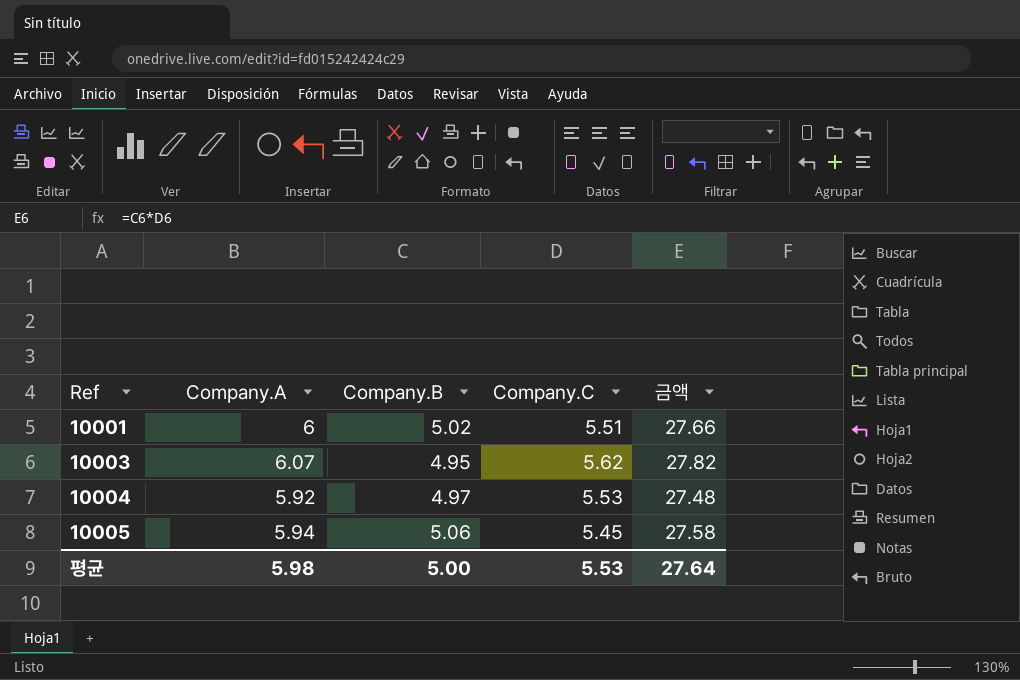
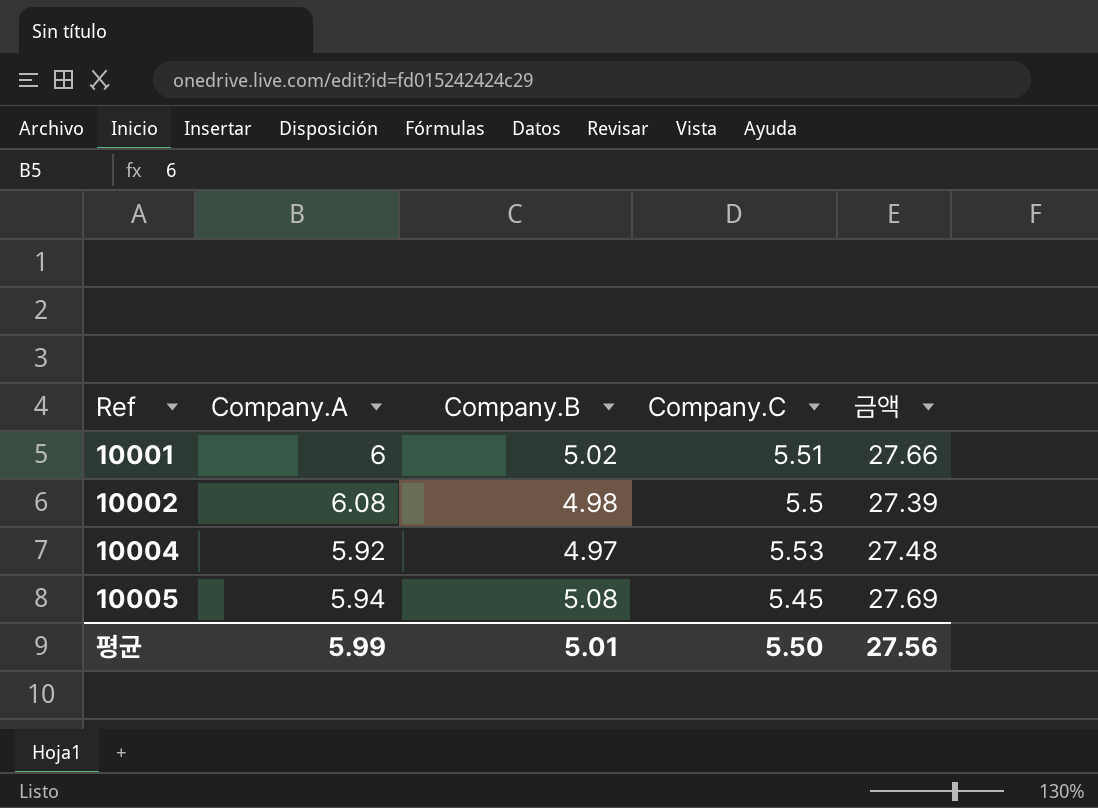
row 10003: 6.07 | 4.95 | 5.62 | 27.82 -> none
row 10002: none -> 6.08 | 4.98 | 5.5 | 27.39
10005 | Company.B: 5.06 -> 5.08
10005 | 금액: 27.58 -> 27.69
평균 | Company.A: 5.98 -> 5.99
평균 | Company.B: 5.00 -> 5.01
평균 | Company.C: 5.53 -> 5.50
평균 | 금액: 27.64 -> 27.56

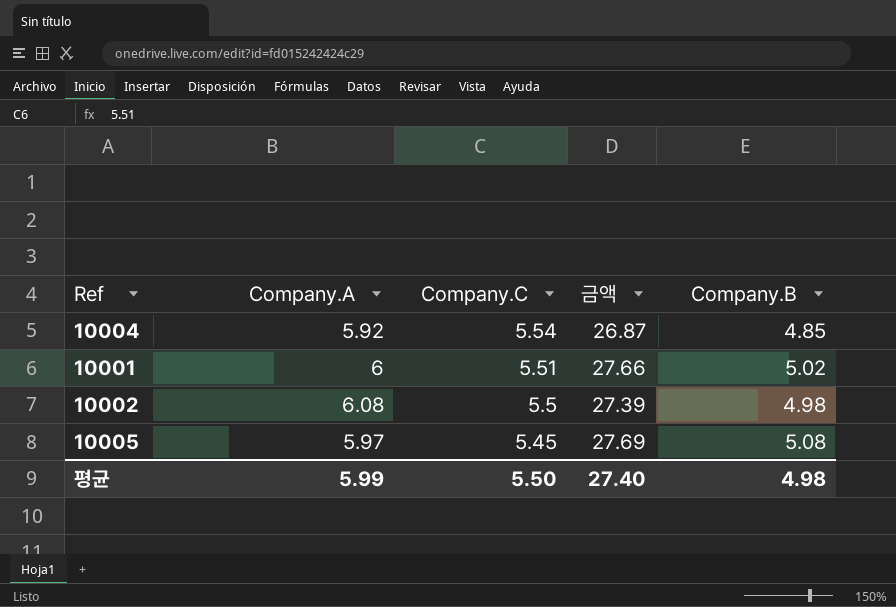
row order: Ref ascending -> Company.C descending
column Company.B | position: 3 -> 5
10004 | Company.C: 5.53 -> 5.54
10004 | 금액: 27.48 -> 26.87
10004 | Company.B: 4.97 -> 4.85
10005 | Company.A: 5.94 -> 5.97
평균 | 금액: 27.56 -> 27.40
평균 | Company.B: 5.01 -> 4.98

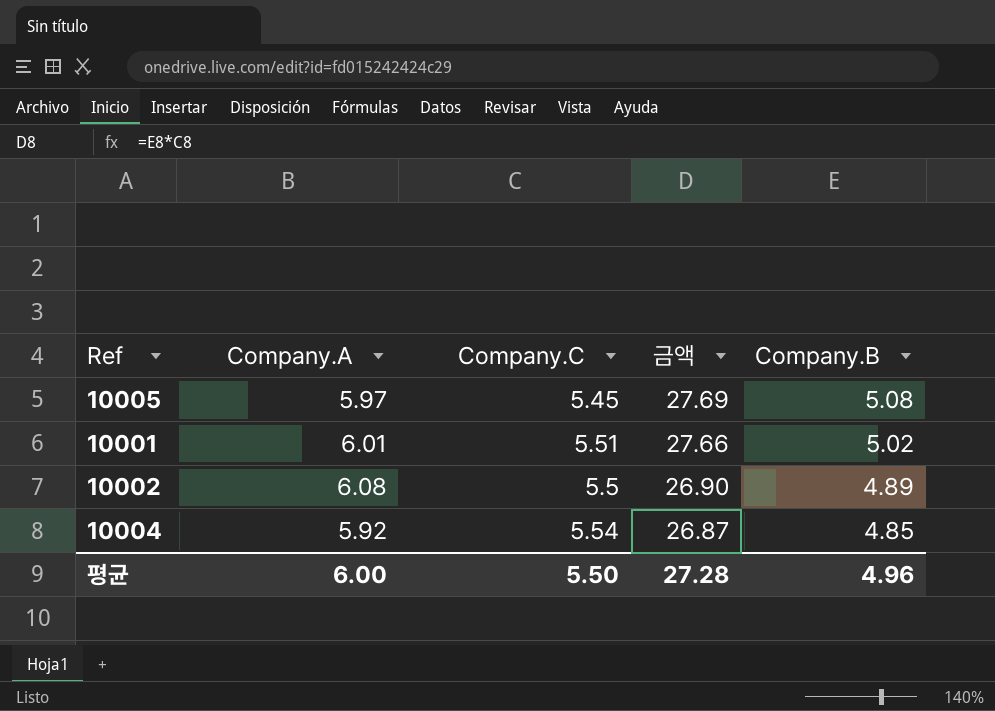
row order: Company.C descending -> 금액 descending
10001 | Company.A: 6 -> 6.01
10002 | 금액: 27.39 -> 26.90
10002 | Company.B: 4.98 -> 4.89
평균 | Company.A: 5.99 -> 6.00
평균 | 금액: 27.40 -> 27.28
평균 | Company.B: 4.98 -> 4.96

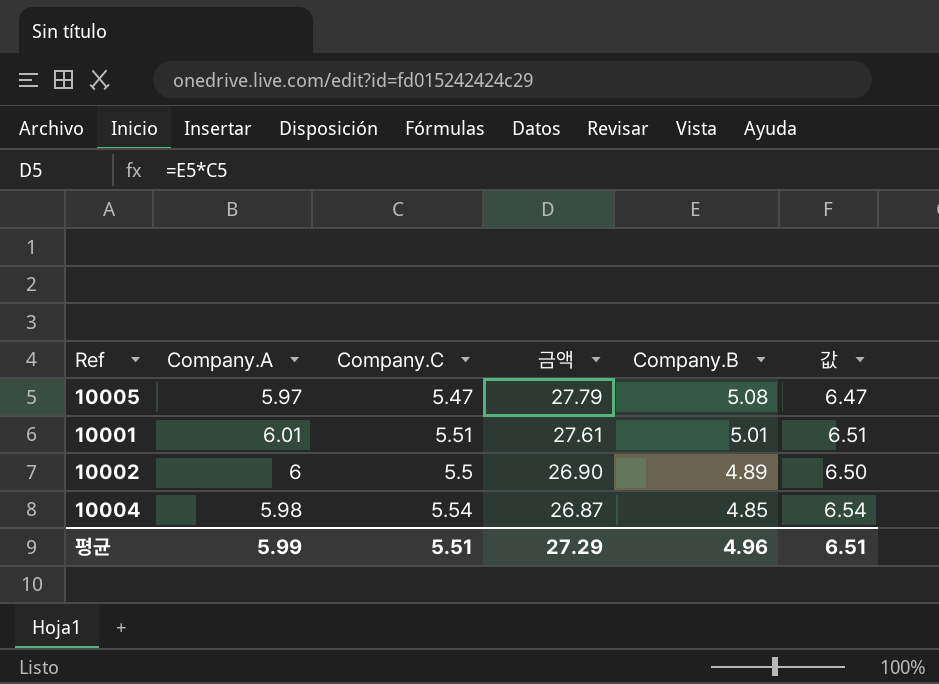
column 값 | formula: none -> [Company.C] + 1
10005 | Company.C: 5.45 -> 5.47
10005 | 금액: 27.69 -> 27.79
10001 | 금액: 27.66 -> 27.61
10001 | Company.B: 5.02 -> 5.01
10002 | Company.A: 6.08 -> 6
10004 | Company.A: 5.92 -> 5.98
평균 | Company.A: 6.00 -> 5.99
평균 | Company.C: 5.50 -> 5.51
평균 | 금액: 27.28 -> 27.29

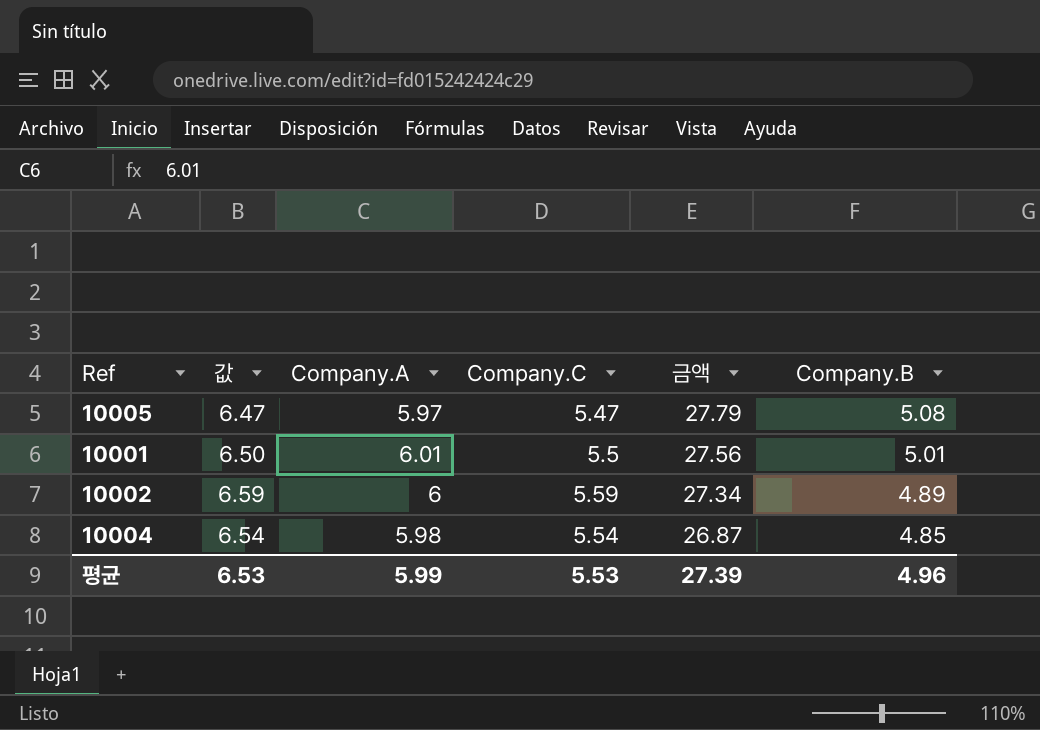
column 값 | position: 6 -> 2
10001 | 값: 6.51 -> 6.50
10001 | Company.C: 5.51 -> 5.5
10001 | 금액: 27.61 -> 27.56
10002 | 값: 6.50 -> 6.59
10002 | Company.C: 5.5 -> 5.59
10002 | 금액: 26.90 -> 27.34
평균 | 값: 6.51 -> 6.53
평균 | Company.C: 5.51 -> 5.53
평균 | 금액: 27.29 -> 27.39

